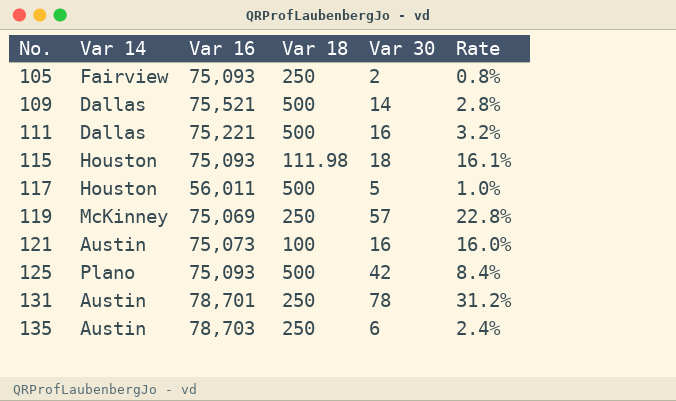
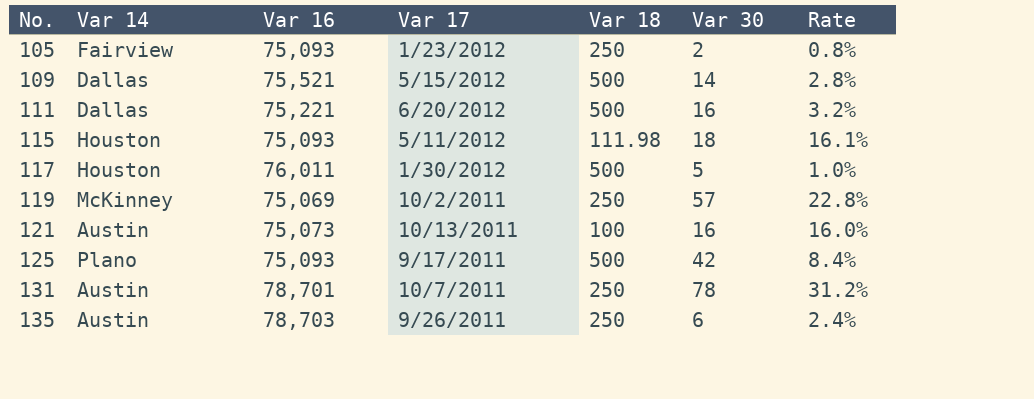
column Var 17 | position: none -> 4
117 | Var 16: 56,011 -> 76,011

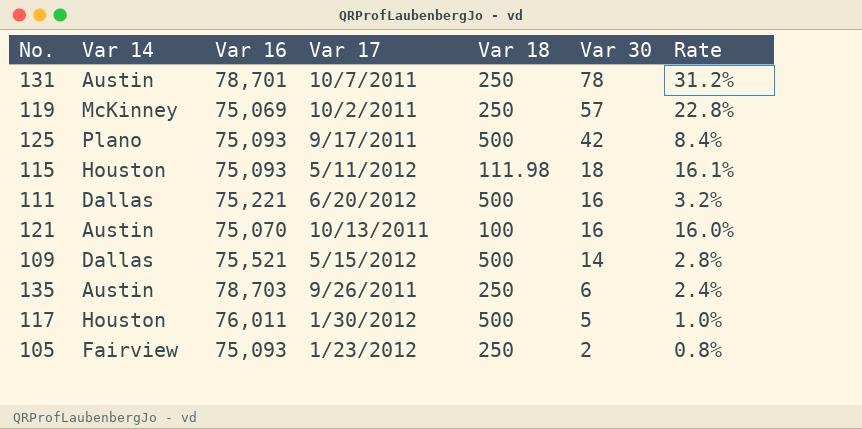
row order: No. ascending -> Var 30 descending
121 | Var 16: 75,073 -> 75,070

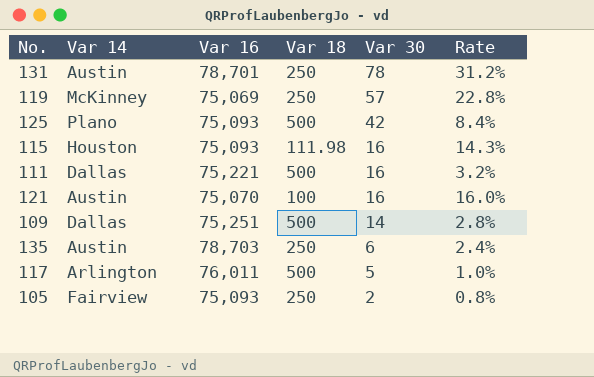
column Var 17 | position: 4 -> none
115 | Var 30: 18 -> 16
115 | Rate: 16.1% -> 14.3%
109 | Var 16: 75,521 -> 75,251
117 | Var 14: Houston -> Arlington

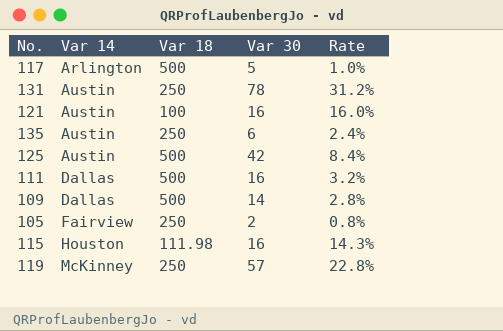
row order: Var 30 descending -> Var 14 ascending
column Var 16 | position: 3 -> none
125 | Var 14: Plano -> Austin

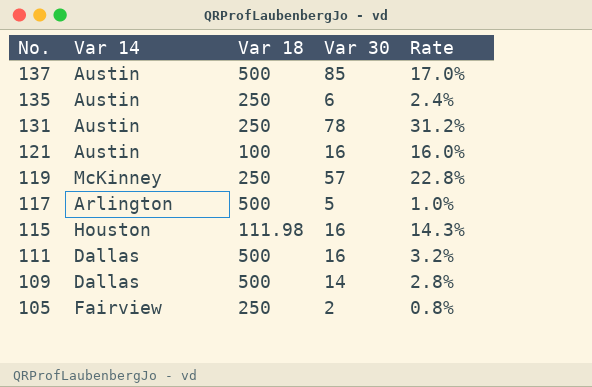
row order: Var 14 ascending -> No. descending
row 125: Austin | 500 | 42 | 8.4% -> none
row 137: none -> Austin | 500 | 85 | 17.0%

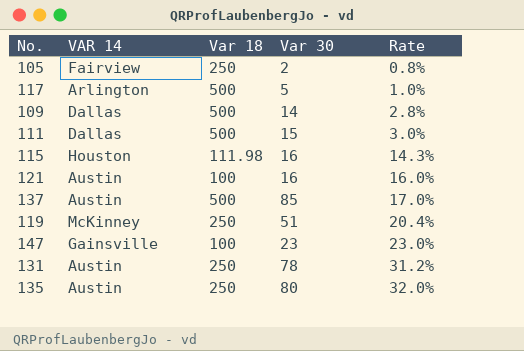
row order: No. descending -> Rate ascending
column name: Var 14 -> VAR 14
111 | Var 30: 16 -> 15
111 | Rate: 3.2% -> 3.0%
119 | Var 30: 57 -> 51
119 | Rate: 22.8% -> 20.4%
row 147: none -> Gainsville | 100 | 23 | 23.0%
135 | Var 30: 6 -> 80
135 | Rate: 2.4% -> 32.0%

